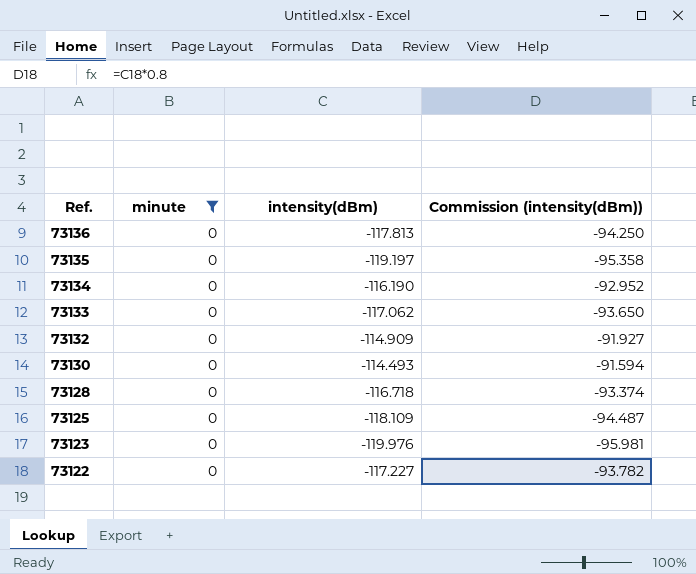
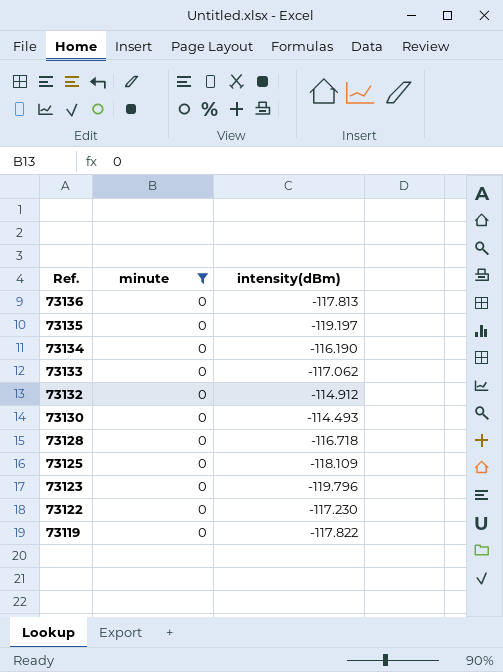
column Commission (intensity(dBm)) | formula: [intensity(dBm)] * 0.8 -> none
73132 | intensity(dBm): -114.909 -> -114.912
73123 | intensity(dBm): -119.976 -> -119.796
73122 | intensity(dBm): -117.227 -> -117.230
row 73119: none -> 0 | -117.822

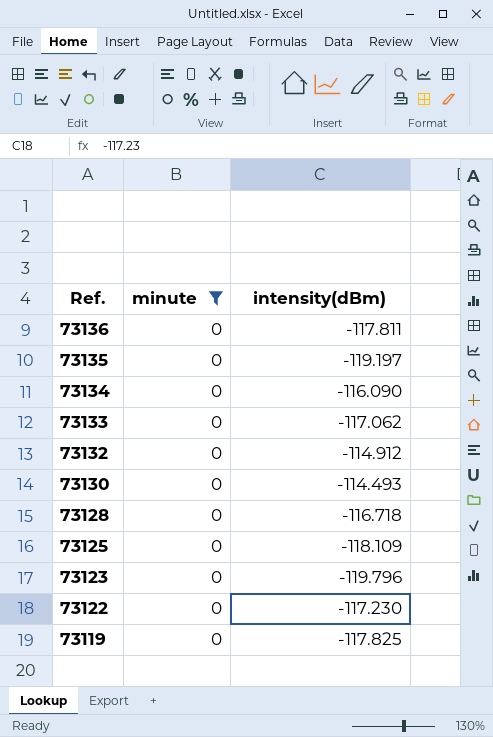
73136 | intensity(dBm): -117.813 -> -117.811
73134 | intensity(dBm): -116.190 -> -116.090
73119 | intensity(dBm): -117.822 -> -117.825

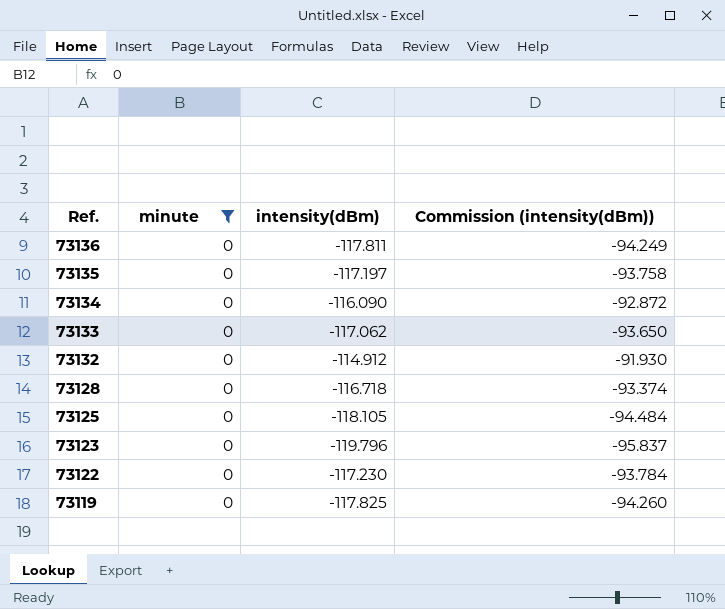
column Commission (intensity(dBm)) | formula: none -> [intensity(dBm)] * 0.8
row 73130: 0 | -114.493 -> none
73135 | intensity(dBm): -119.197 -> -117.197
73125 | intensity(dBm): -118.109 -> -118.105

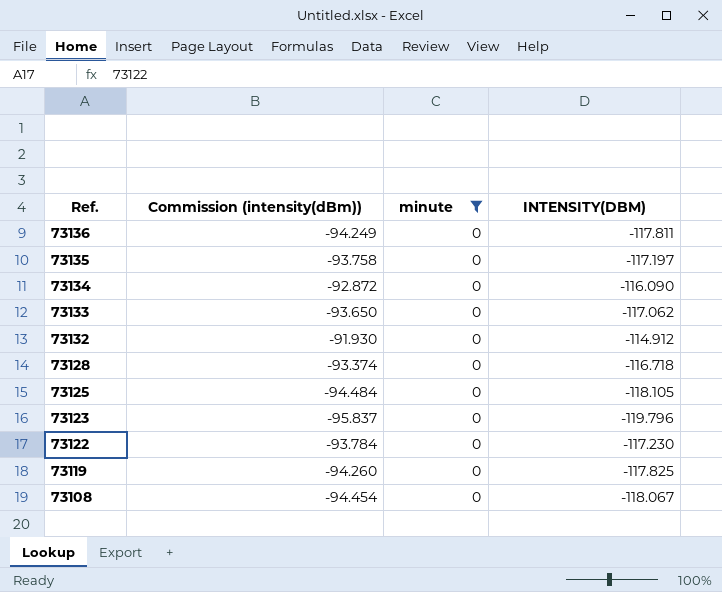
column Commission (intensity(dBm)) | position: 4 -> 2
column name: intensity(dBm) -> INTENSITY(DBM)
row 73108: none -> -94.454 | 0 | -118.067

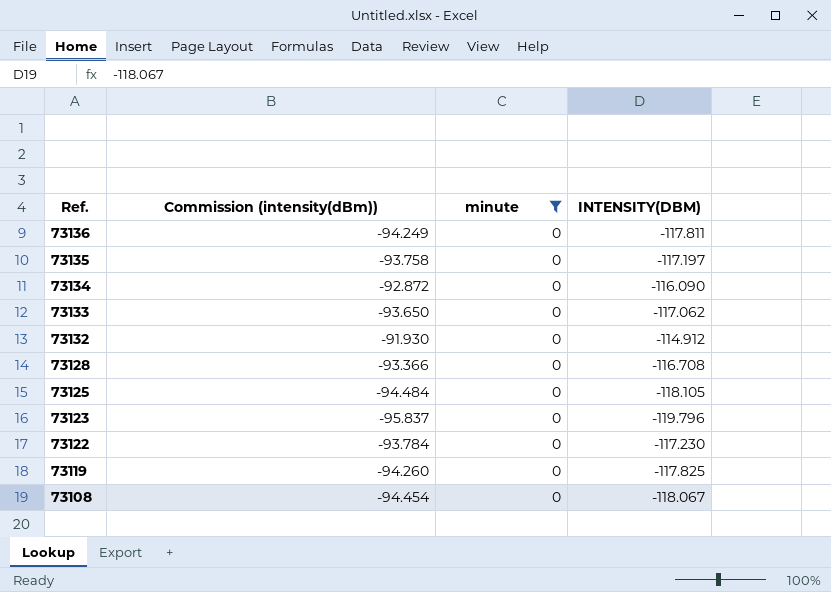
73128 | Commission (intensity(dBm)): -93.374 -> -93.366
73128 | INTENSITY(DBM): -116.718 -> -116.708

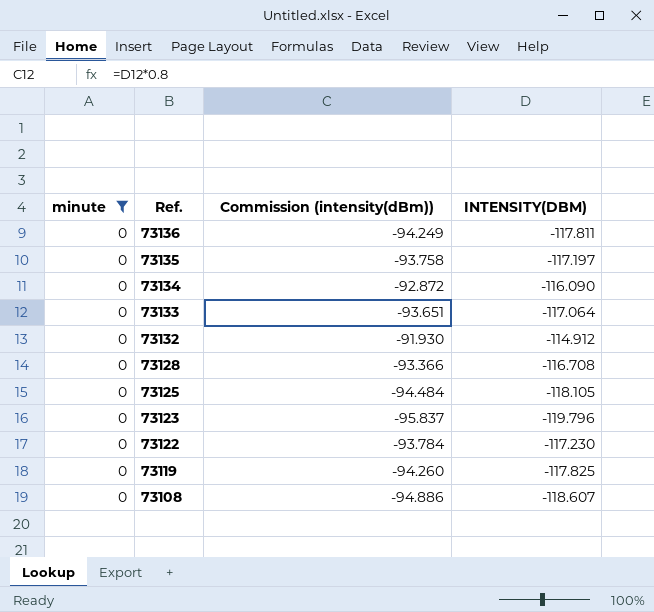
column minute | position: 3 -> 1
73133 | Commission (intensity(dBm)): -93.650 -> -93.651
73133 | INTENSITY(DBM): -117.062 -> -117.064
73108 | Commission (intensity(dBm)): -94.454 -> -94.886
73108 | INTENSITY(DBM): -118.067 -> -118.607

